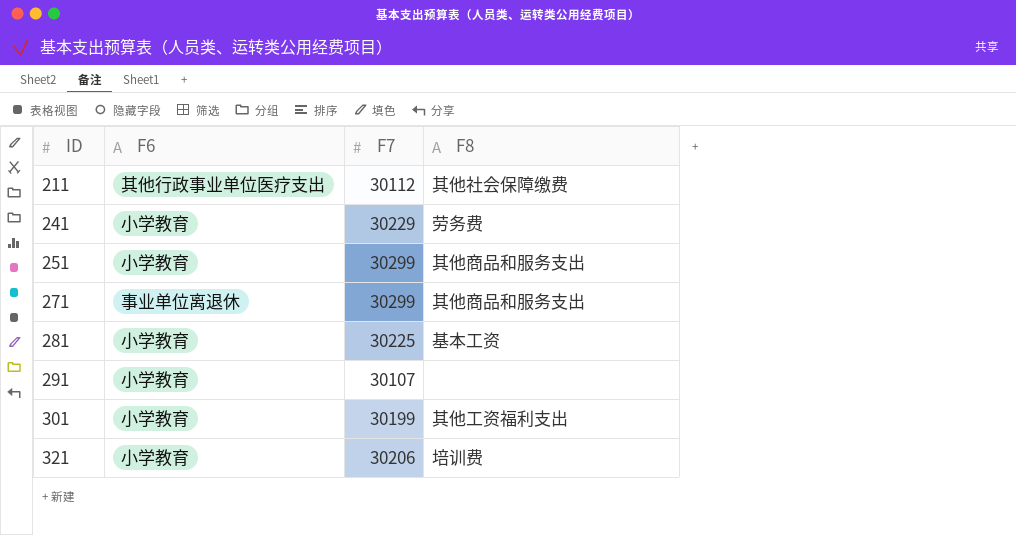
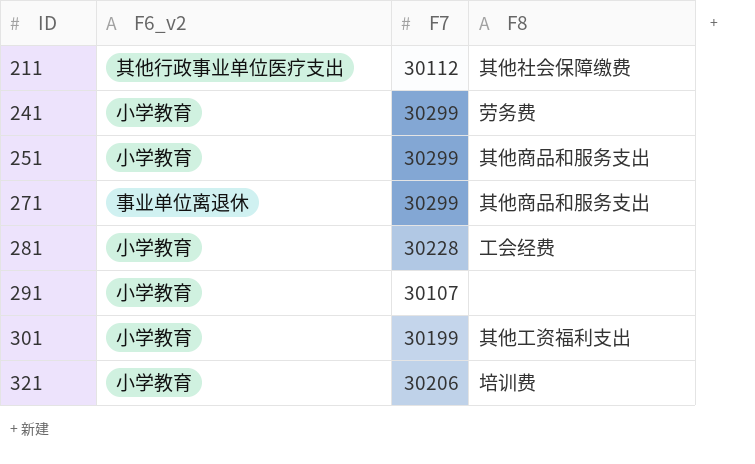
column name: F6 -> F6_v2
241 | F7: 30229 -> 30299
281 | F7: 30225 -> 30228
281 | F8: 基本工资 -> 工会经费

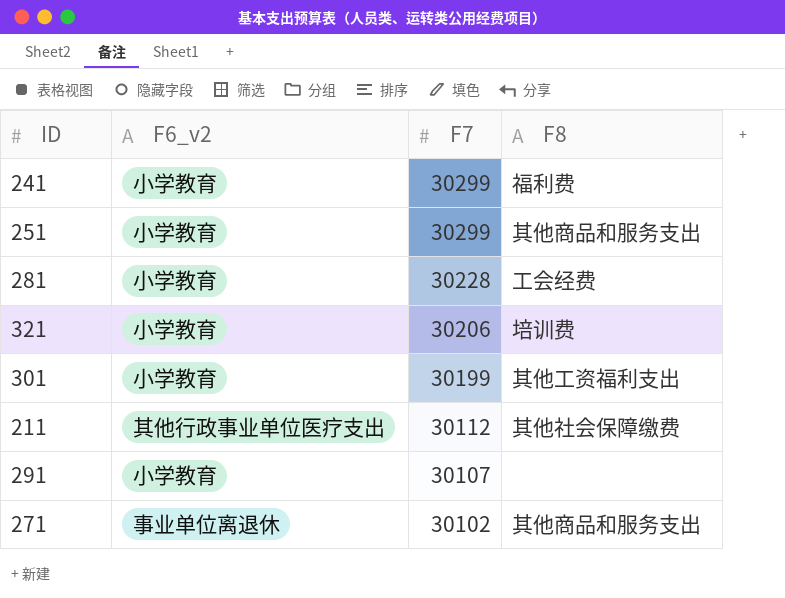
row order: ID ascending -> F7 descending
241 | F8: 劳务费 -> 福利费
271 | F7: 30299 -> 30102

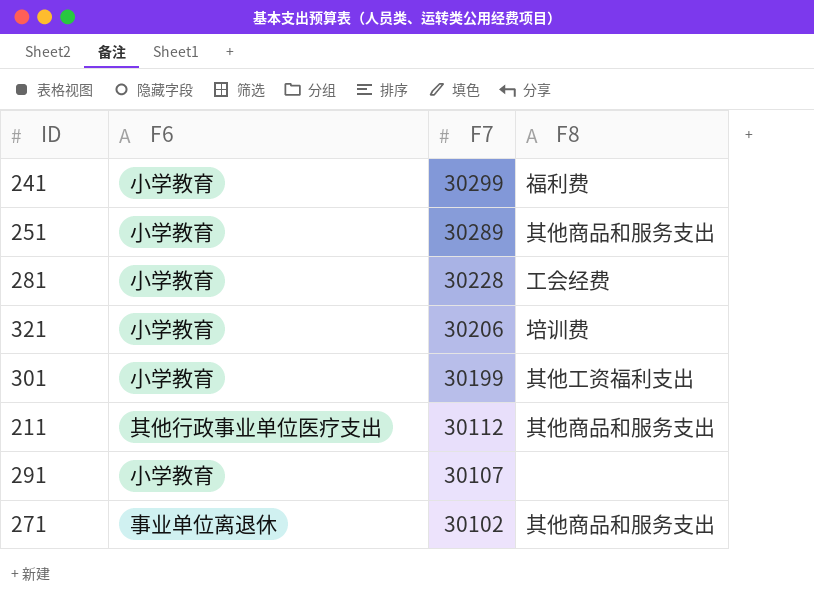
column name: F6_v2 -> F6
251 | F7: 30299 -> 30289
211 | F8: 其他社会保障缴费 -> 其他商品和服务支出

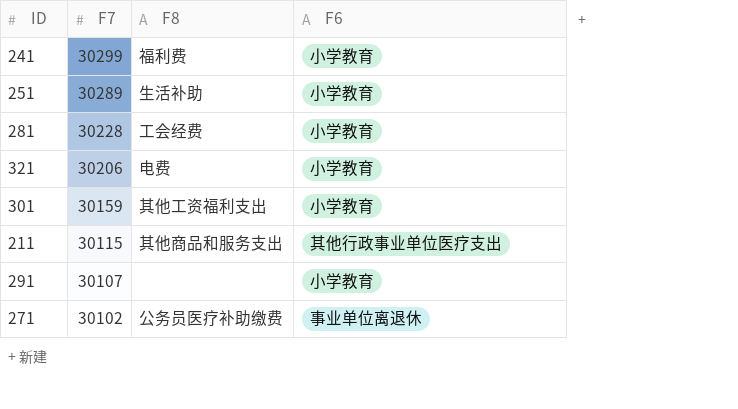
column F6 | position: 2 -> 4
251 | F8: 其他商品和服务支出 -> 生活补助
321 | F8: 培训费 -> 电费
301 | F7: 30199 -> 30159
211 | F7: 30112 -> 30115
271 | F8: 其他商品和服务支出 -> 公务员医疗补助缴费

